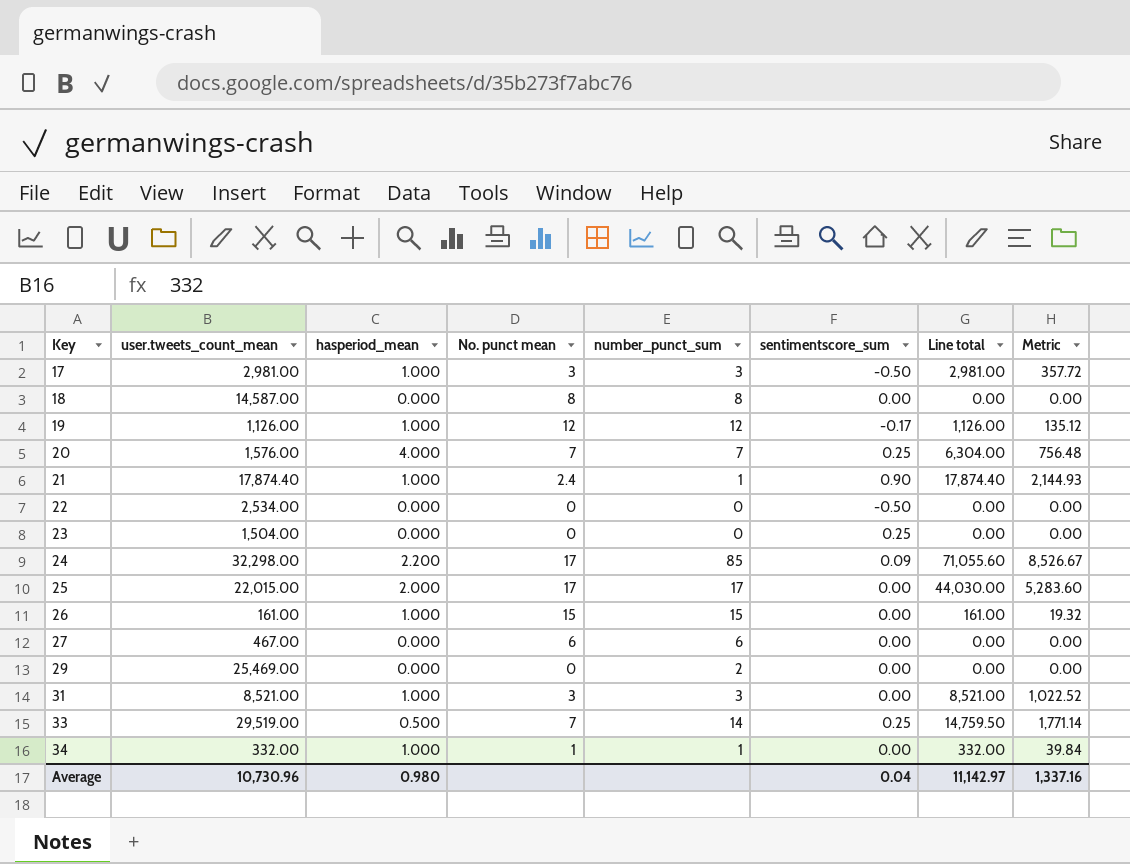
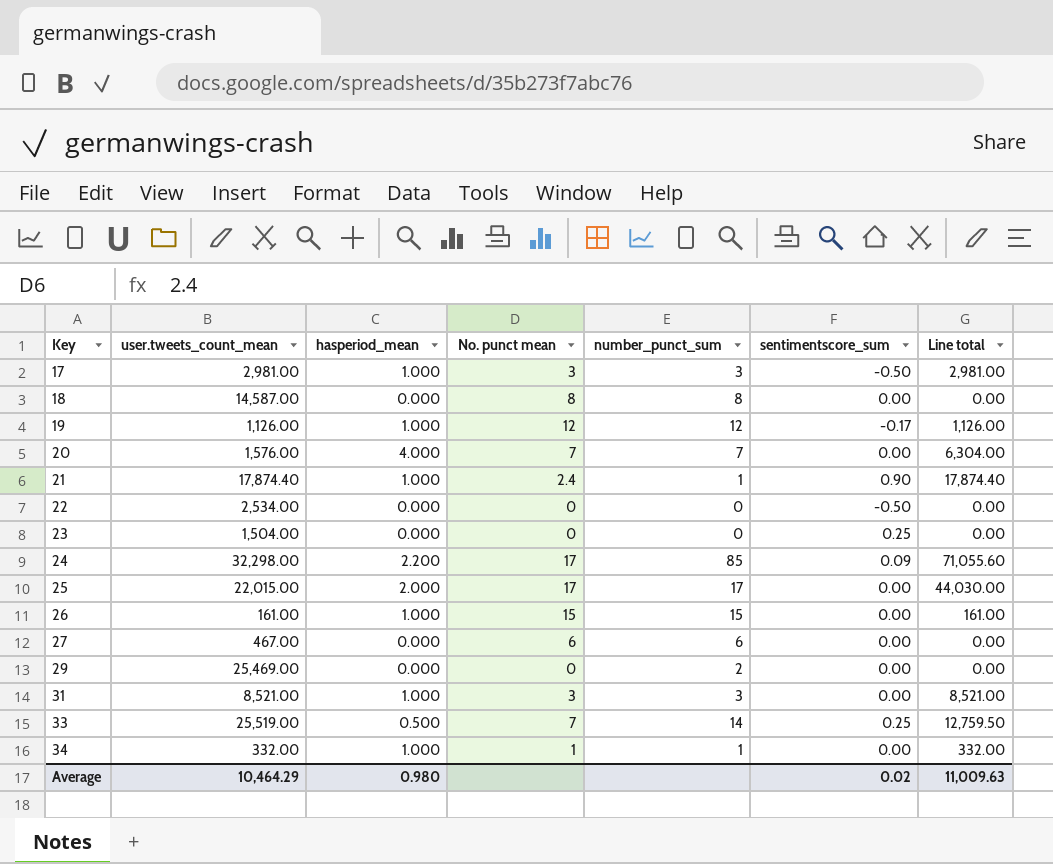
column Metric | formula: [Line total] * 0.12 -> none
20 | sentimentscore_sum: 0.25 -> 0.00
33 | user.tweets_count_mean: 29,519.00 -> 25,519.00
33 | Line total: 14,759.50 -> 12,759.50
Average | user.tweets_count_mean: 10,730.96 -> 10,464.29
Average | sentimentscore_sum: 0.04 -> 0.02
Average | Line total: 11,142.97 -> 11,009.63

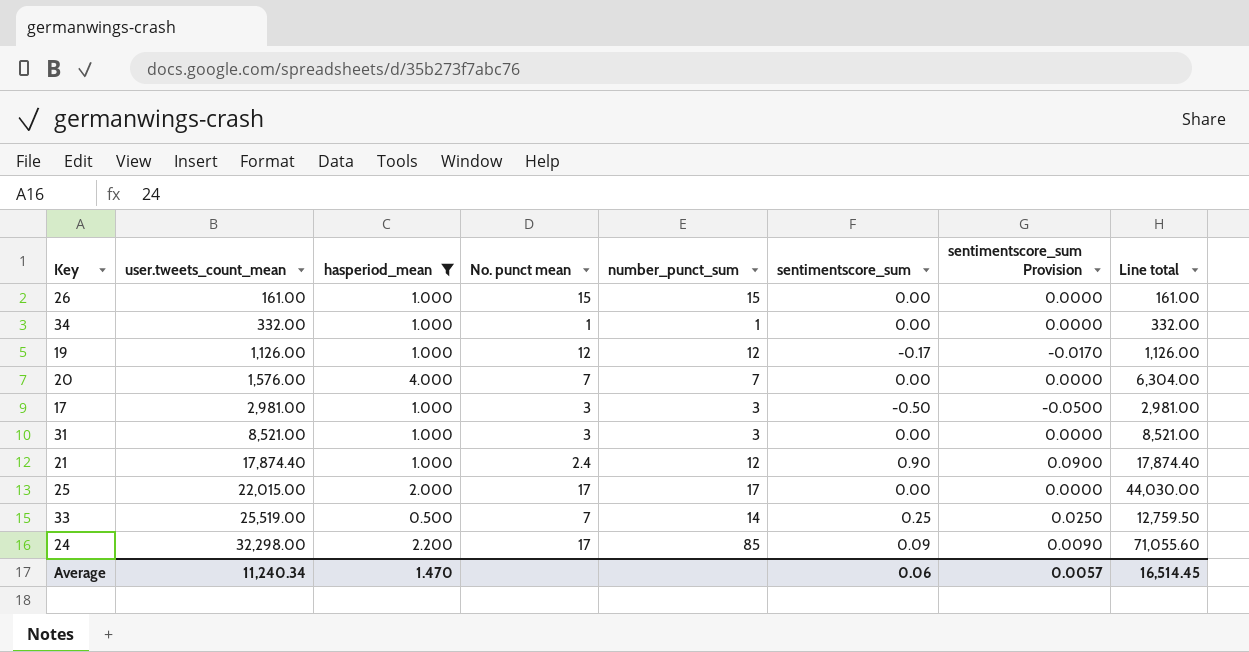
filter: none -> hasperiod_mean != 0.000
row order: Key ascending -> user.tweets_count_mean ascending
column sentimentscore_sum Provision | formula: none -> [sentimentscore_sum] * 0.1
21 | number_punct_sum: 1 -> 12
Average | user.tweets_count_mean: 10,464.29 -> 11,240.34
Average | hasperiod_mean: 0.980 -> 1.470
Average | sentimentscore_sum: 0.02 -> 0.06
Average | Line total: 11,009.63 -> 16,514.45

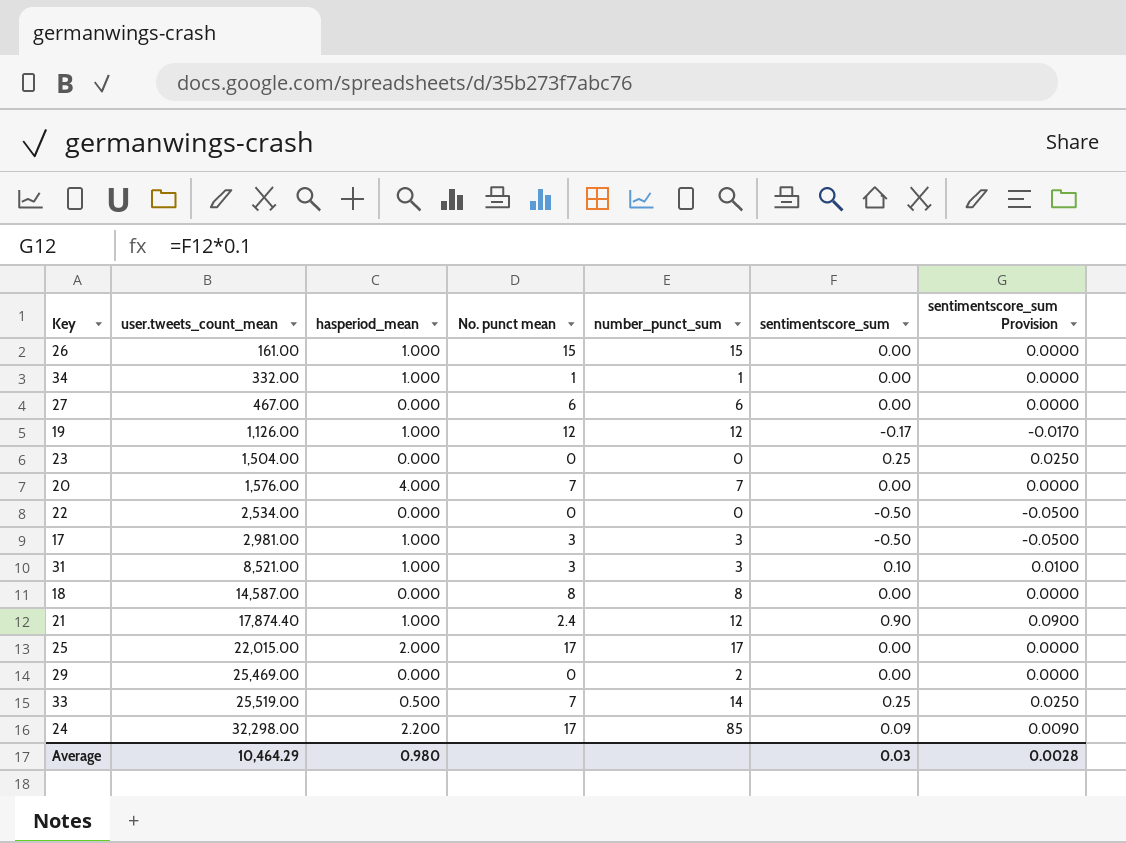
filter: hasperiod_mean != 0.000 -> none
column Line total | formula: [user.tweets_count_mean] * [hasperiod_mean] -> none
31 | sentimentscore_sum: 0.00 -> 0.10
31 | sentimentscore_sum Provision: 0.0000 -> 0.0100
Average | user.tweets_count_mean: 11,240.34 -> 10,464.29
Average | hasperiod_mean: 1.470 -> 0.980
Average | sentimentscore_sum: 0.06 -> 0.03
Average | sentimentscore_sum Provision: 0.0057 -> 0.0028

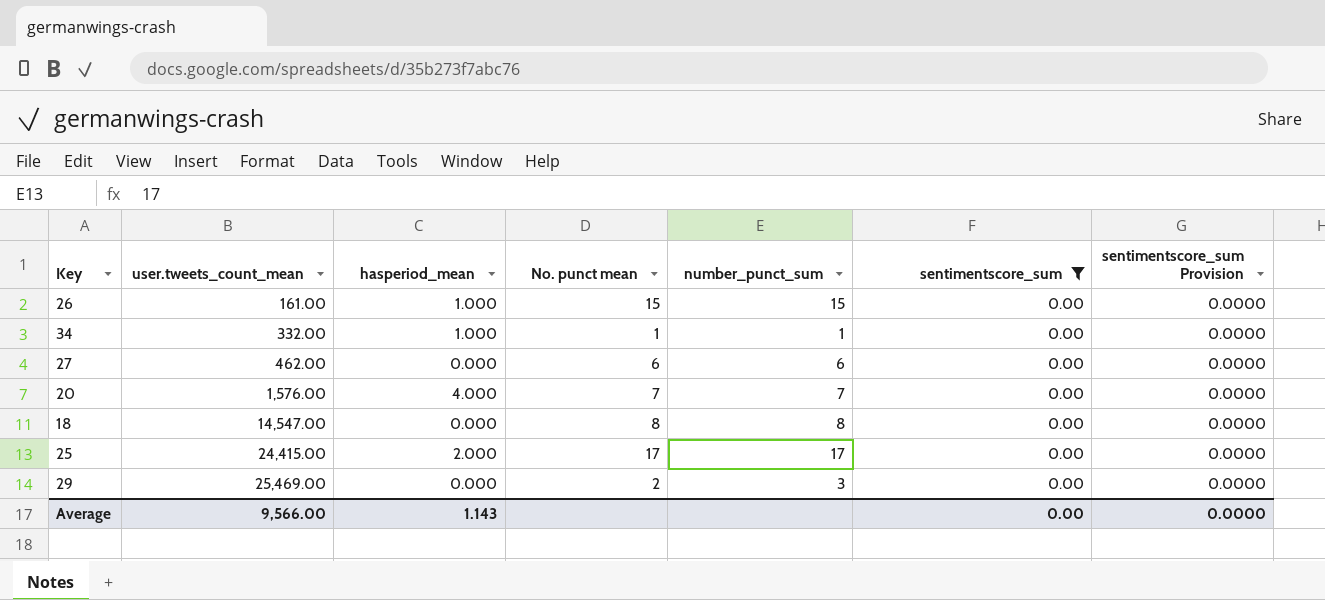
filter: none -> sentimentscore_sum = 0.00
27 | user.tweets_count_mean: 467.00 -> 462.00
18 | user.tweets_count_mean: 14,587.00 -> 14,547.00
25 | user.tweets_count_mean: 22,015.00 -> 24,415.00
29 | No. punct mean: 0 -> 2
29 | number_punct_sum: 2 -> 3
Average | user.tweets_count_mean: 10,464.29 -> 9,566.00
Average | hasperiod_mean: 0.980 -> 1.143
Average | sentimentscore_sum: 0.03 -> 0.00
Average | sentimentscore_sum Provision: 0.0028 -> 0.0000

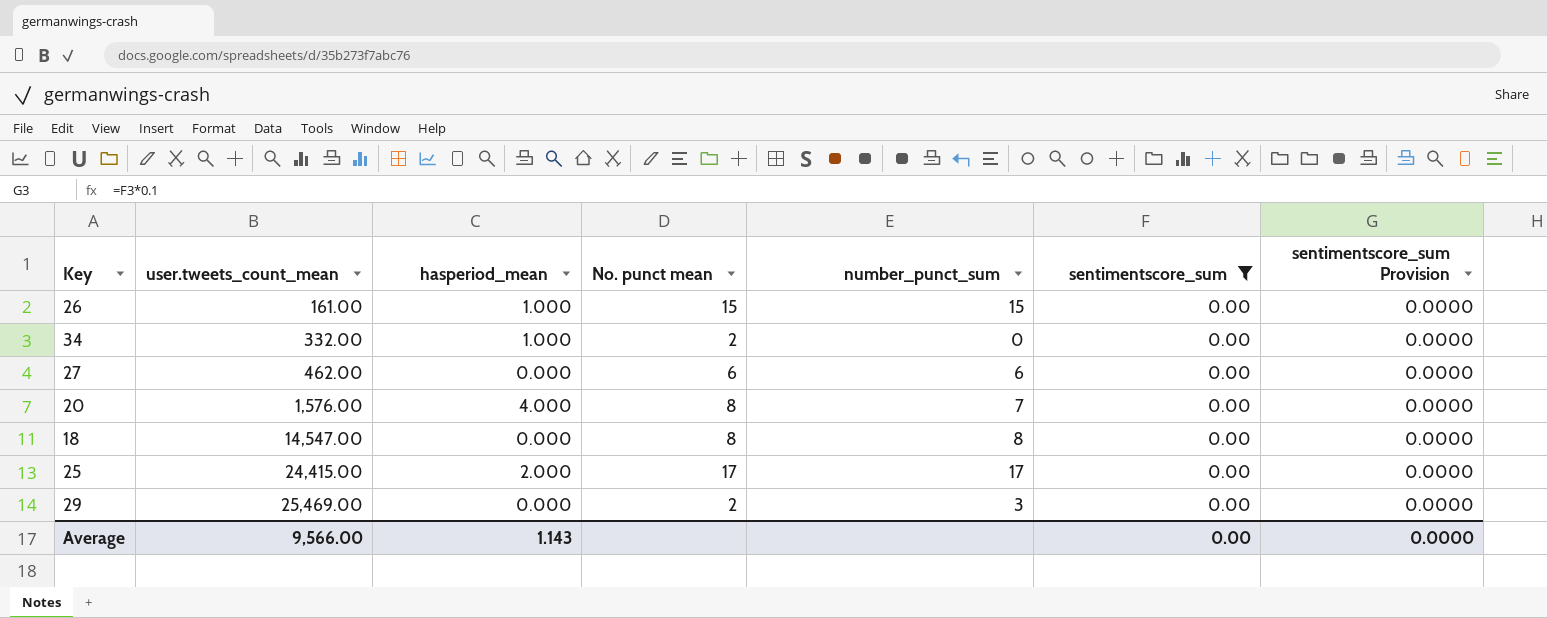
34 | No. punct mean: 1 -> 2
34 | number_punct_sum: 1 -> 0
20 | No. punct mean: 7 -> 8

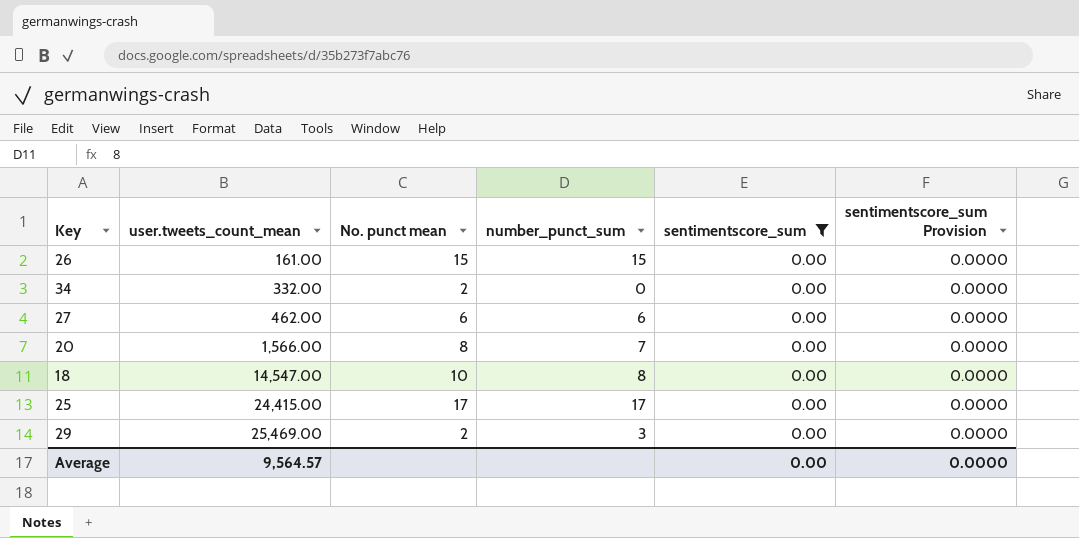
column hasperiod_mean | position: 3 -> none
20 | user.tweets_count_mean: 1,576.00 -> 1,566.00
18 | No. punct mean: 8 -> 10
Average | user.tweets_count_mean: 9,566.00 -> 9,564.57

